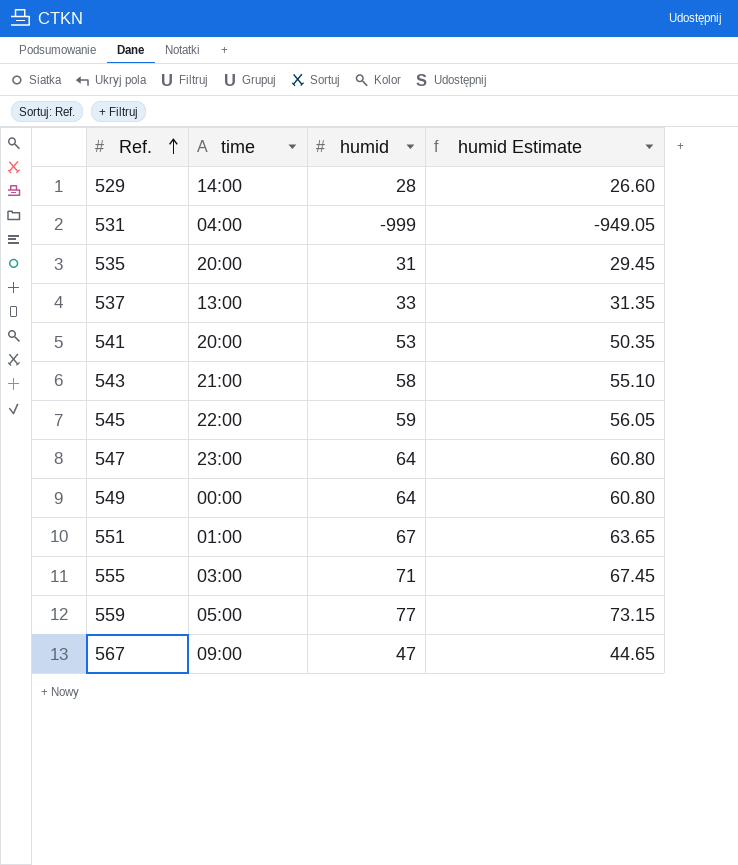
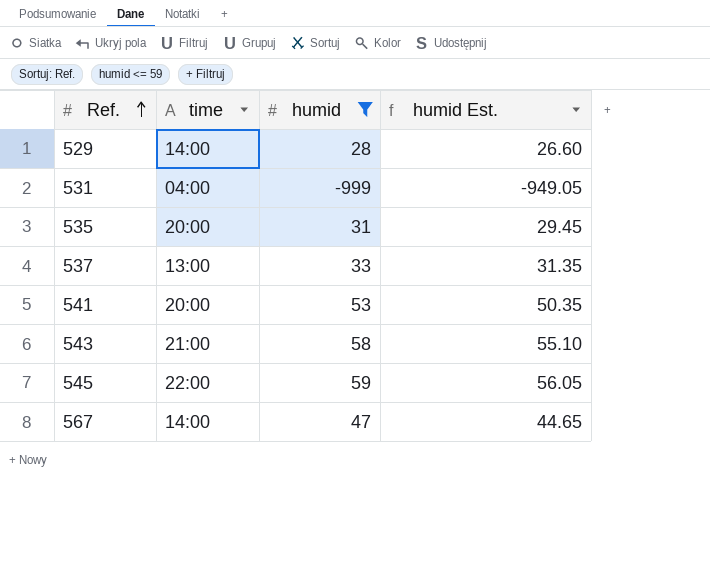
filter: none -> humid <= 59
column name: humid Estimate -> humid Est.
567 | time: 09:00 -> 14:00

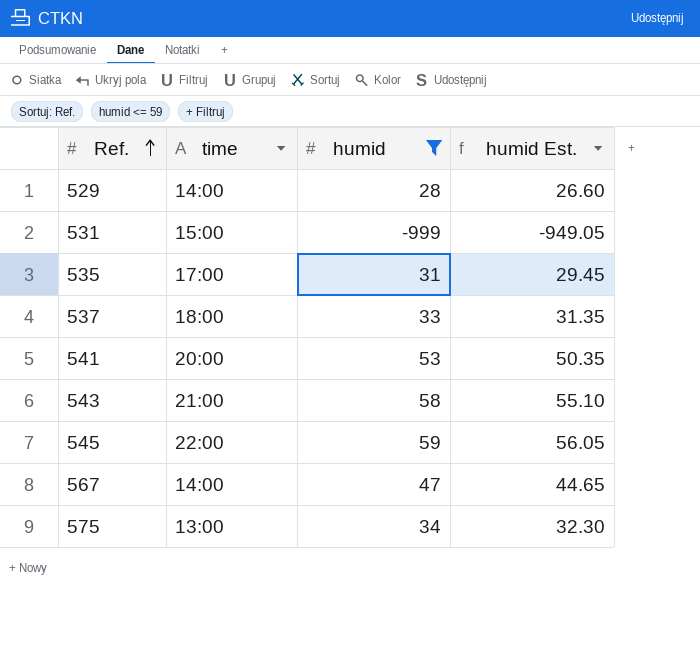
531 | time: 04:00 -> 15:00
535 | time: 20:00 -> 17:00
537 | time: 13:00 -> 18:00
row 575: none -> 13:00 | 34 | 32.30

